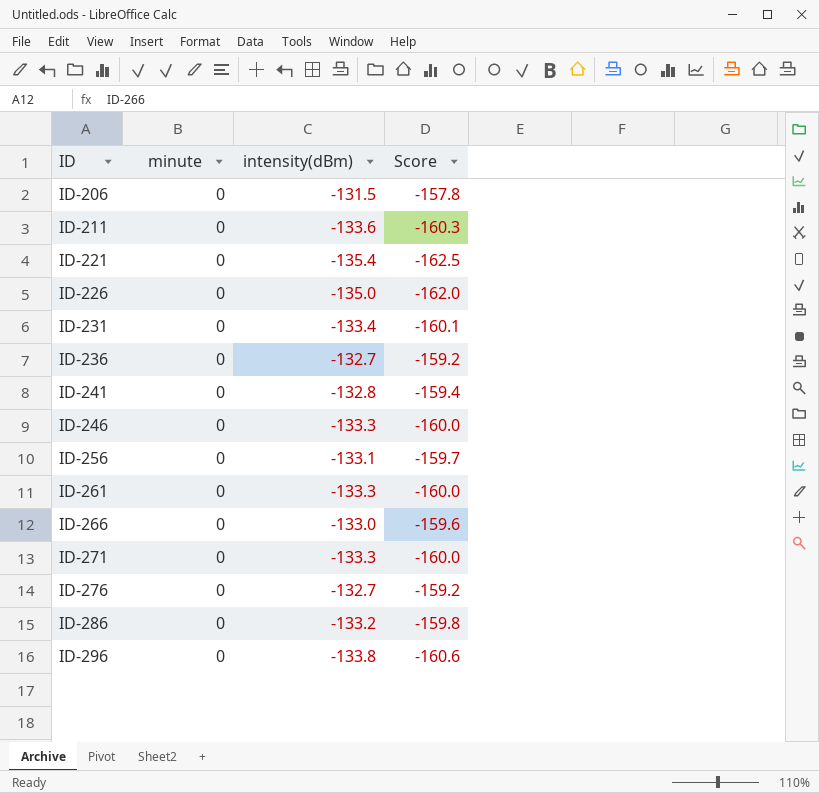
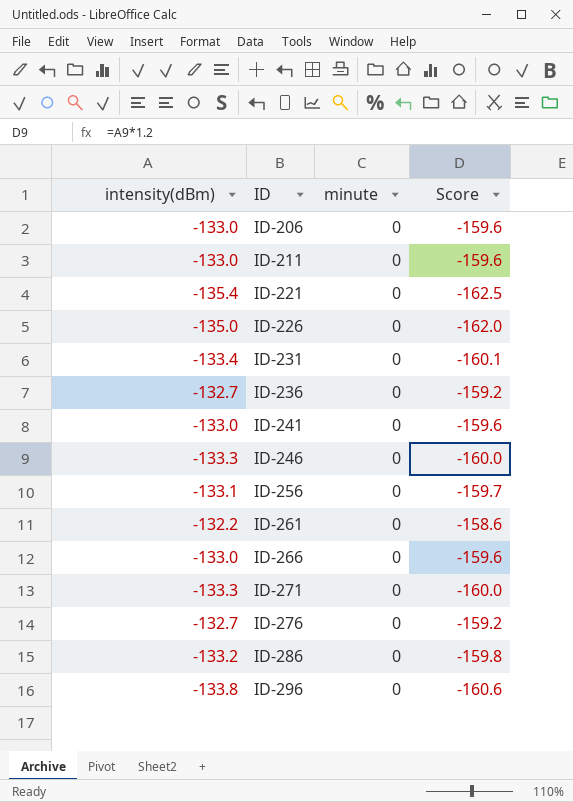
column intensity(dBm) | position: 3 -> 1
ID-206 | intensity(dBm): -131.5 -> -133.0
ID-206 | Score: -157.8 -> -159.6
ID-211 | intensity(dBm): -133.6 -> -133.0
ID-211 | Score: -160.3 -> -159.6
ID-241 | intensity(dBm): -132.8 -> -133.0
ID-241 | Score: -159.4 -> -159.6
ID-261 | intensity(dBm): -133.3 -> -132.2
ID-261 | Score: -160.0 -> -158.6

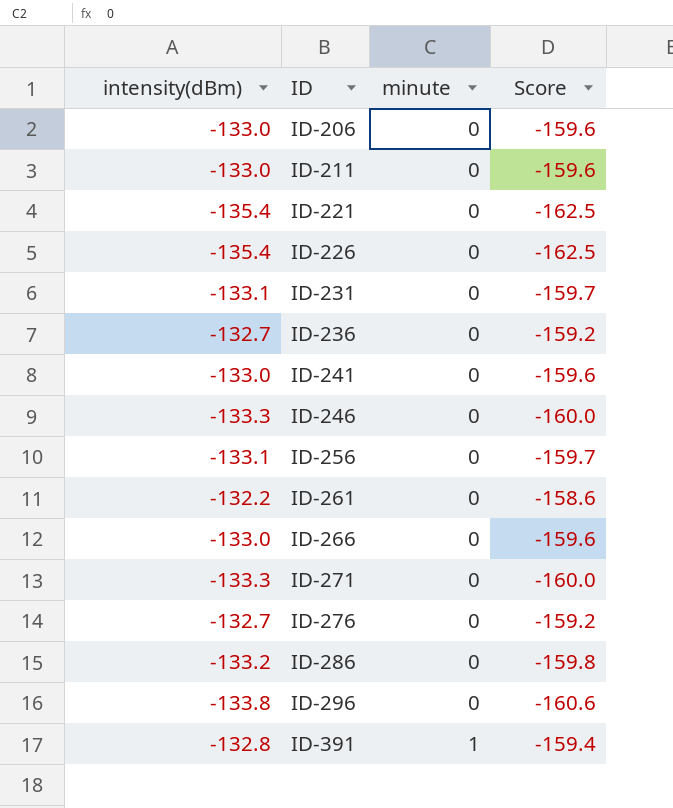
ID-226 | intensity(dBm): -135.0 -> -135.4
ID-226 | Score: -162.0 -> -162.5
ID-231 | intensity(dBm): -133.4 -> -133.1
ID-231 | Score: -160.1 -> -159.7
row ID-391: none -> -132.8 | 1 | -159.4

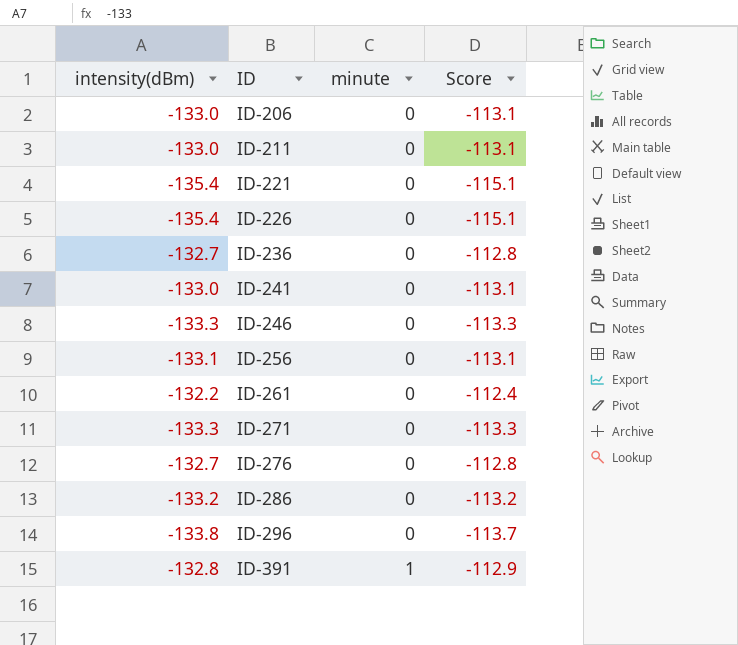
column Score | formula: [intensity(dBm)] * 1.2 -> [intensity(dBm)] * 0.85
row ID-231: -133.1 | 0 | -159.7 -> none
row ID-266: -133.0 | 0 | -159.6 -> none

